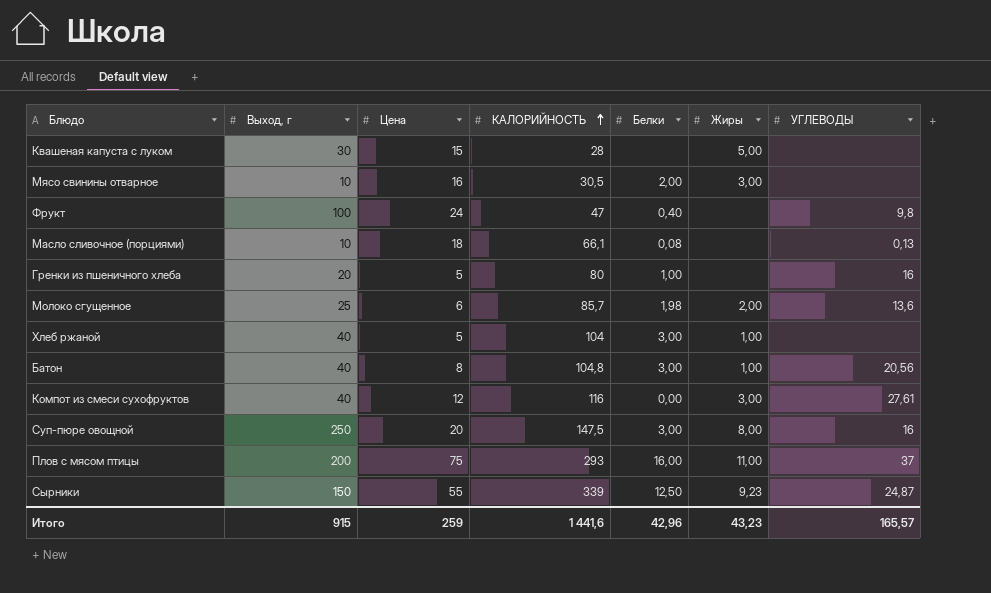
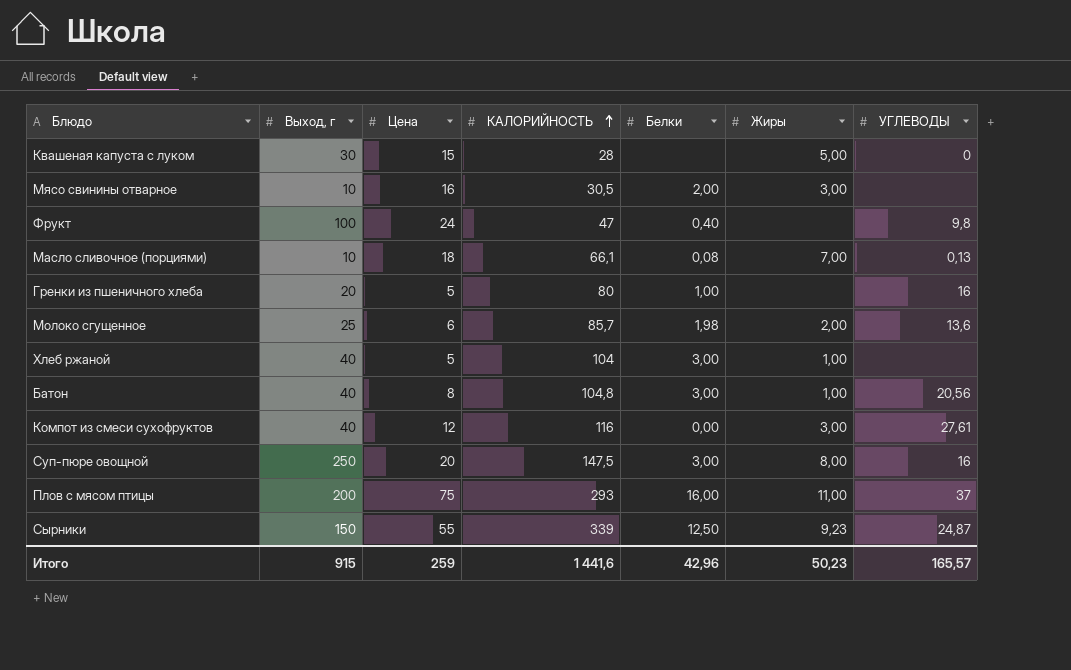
Квашеная капуста с луком | УГЛЕВОДЫ: none -> 0
Масло сливочное (порциями) | Жиры: none -> 7,00
Итого | Жиры: 43,23 -> 50,23

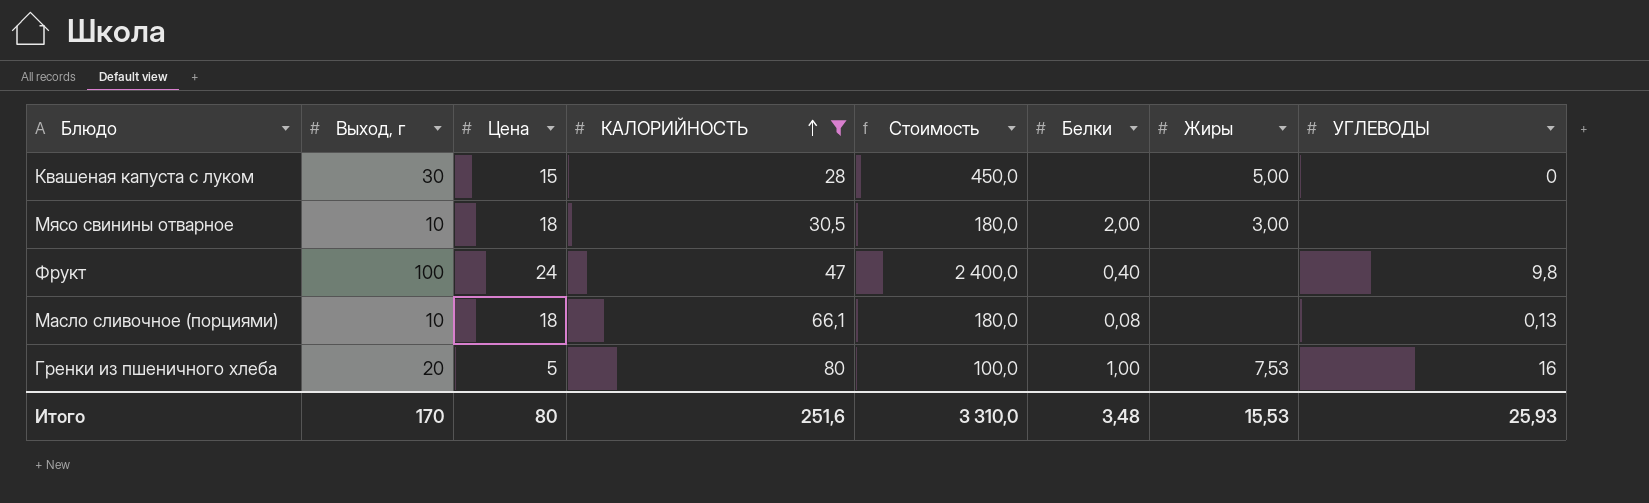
filter: none -> КАЛОРИЙНОСТЬ <= 80
column Стоимость | formula: none -> [Выход, г] * [Цена]
Мясо свинины отварное | Цена: 16 -> 18
Масло сливочное (порциями) | Жиры: 7,00 -> none
Гренки из пшеничного хлеба | Жиры: none -> 7,53
Итого | Выход, г: 915 -> 170
Итого | Цена: 259 -> 80
Итого | КАЛОРИЙНОСТЬ: 1 441,6 -> 251,6
Итого | Белки: 42,96 -> 3,48
Итого | Жиры: 50,23 -> 15,53
Итого | УГЛЕВОДЫ: 165,57 -> 25,93

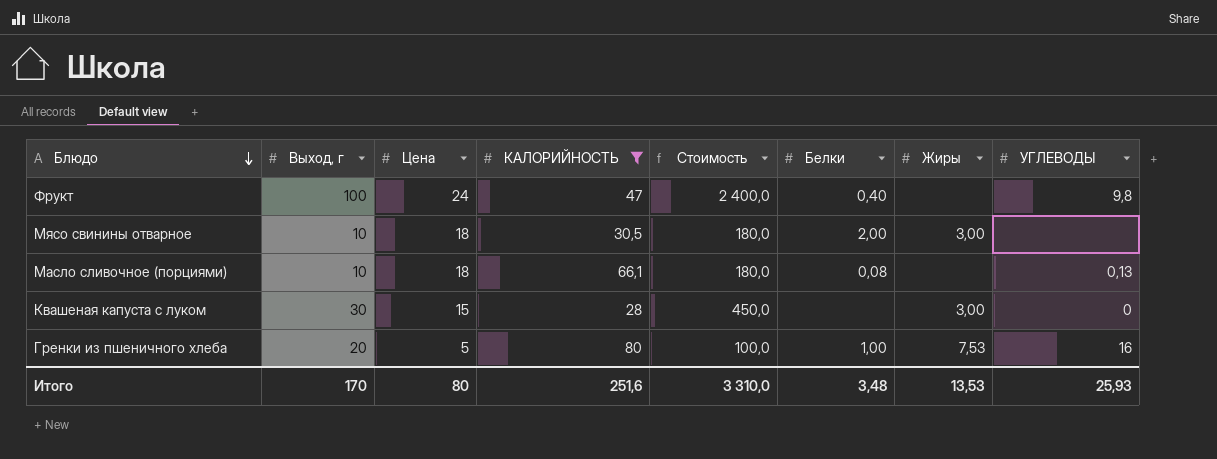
row order: КАЛОРИЙНОСТЬ ascending -> Блюдо descending
Квашеная капуста с луком | Жиры: 5,00 -> 3,00
Итого | Жиры: 15,53 -> 13,53

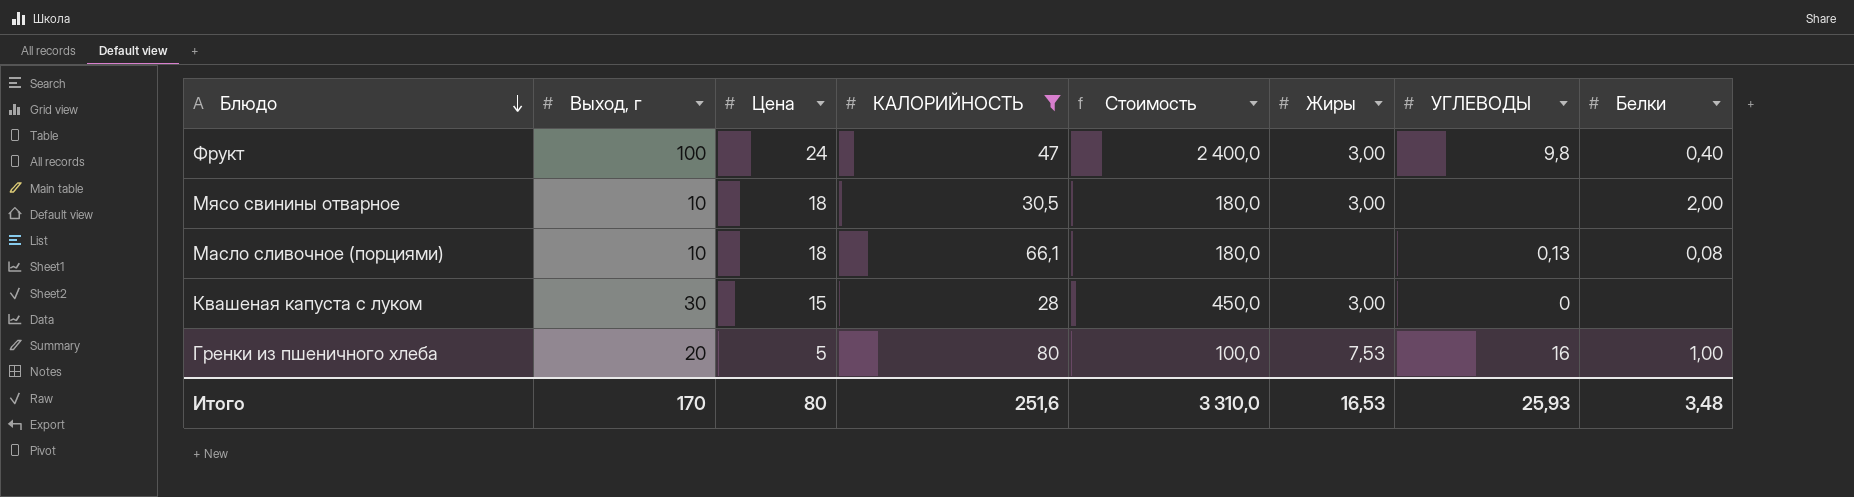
column Белки | position: 6 -> 8
Фрукт | Жиры: none -> 3,00
Итого | Жиры: 13,53 -> 16,53

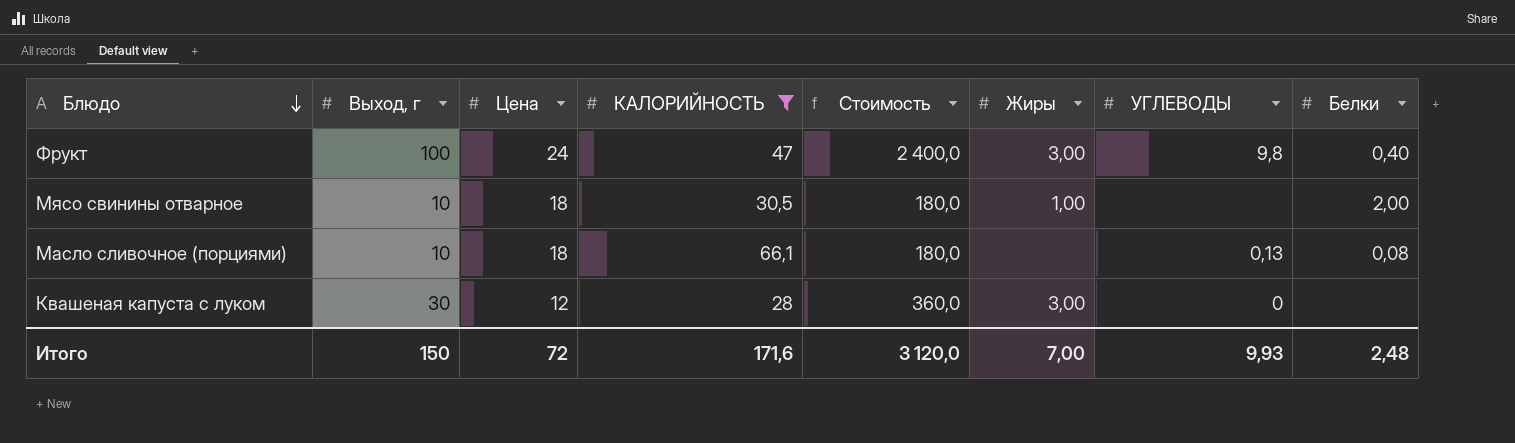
row Гренки из пшеничного хлеба: 20 | 5 | 80 | 100,0 | 7,53 | 16 | 1,00 -> none
Мясо свинины отварное | Жиры: 3,00 -> 1,00
Квашеная капуста с луком | Цена: 15 -> 12
Квашеная капуста с луком | Стоимость: 450,0 -> 360,0
Итого | Выход, г: 170 -> 150
Итого | Цена: 80 -> 72
Итого | КАЛОРИЙНОСТЬ: 251,6 -> 171,6
Итого | Стоимость: 3 310,0 -> 3 120,0
Итого | Жиры: 16,53 -> 7,00
Итого | УГЛЕВОДЫ: 25,93 -> 9,93
Итого | Белки: 3,48 -> 2,48

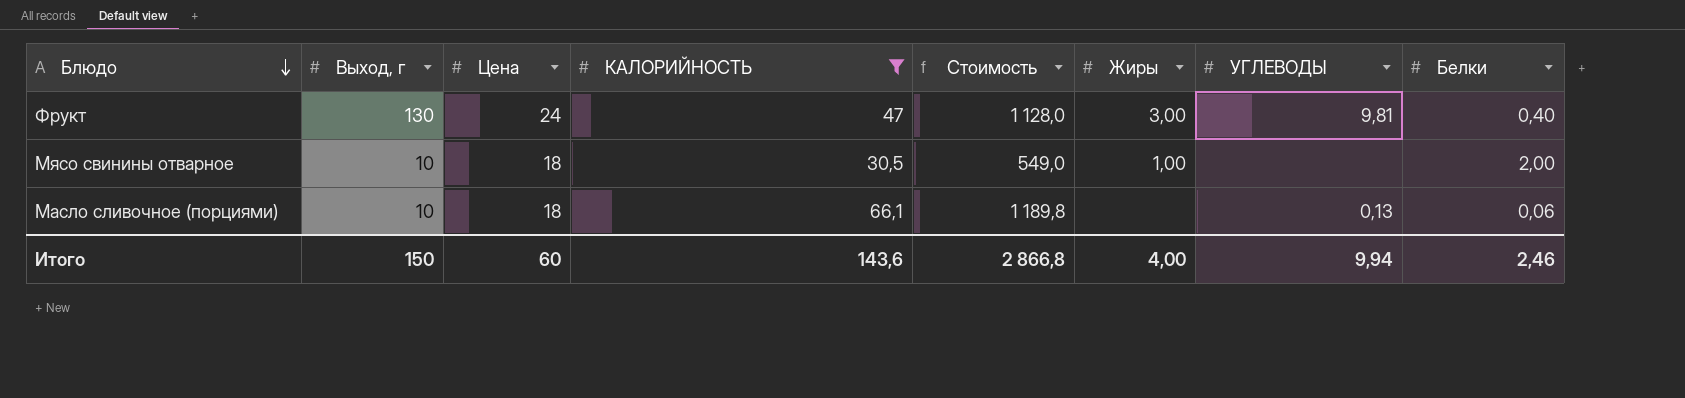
column Стоимость | formula: [Выход, г] * [Цена] -> [Цена] * [КАЛОРИЙНОСТЬ]
row Квашеная капуста с луком: 30 | 12 | 28 | 360,0 | 3,00 | 0 | none -> none
Фрукт | Выход, г: 100 -> 130
Фрукт | УГЛЕВОДЫ: 9,8 -> 9,81
Масло сливочное (порциями) | Белки: 0,08 -> 0,06
Итого | Цена: 72 -> 60
Итого | КАЛОРИЙНОСТЬ: 171,6 -> 143,6
Итого | Стоимость: 3 120,0 -> 2 866,8
Итого | Жиры: 7,00 -> 4,00
Итого | УГЛЕВОДЫ: 9,93 -> 9,94
Итого | Белки: 2,48 -> 2,46

